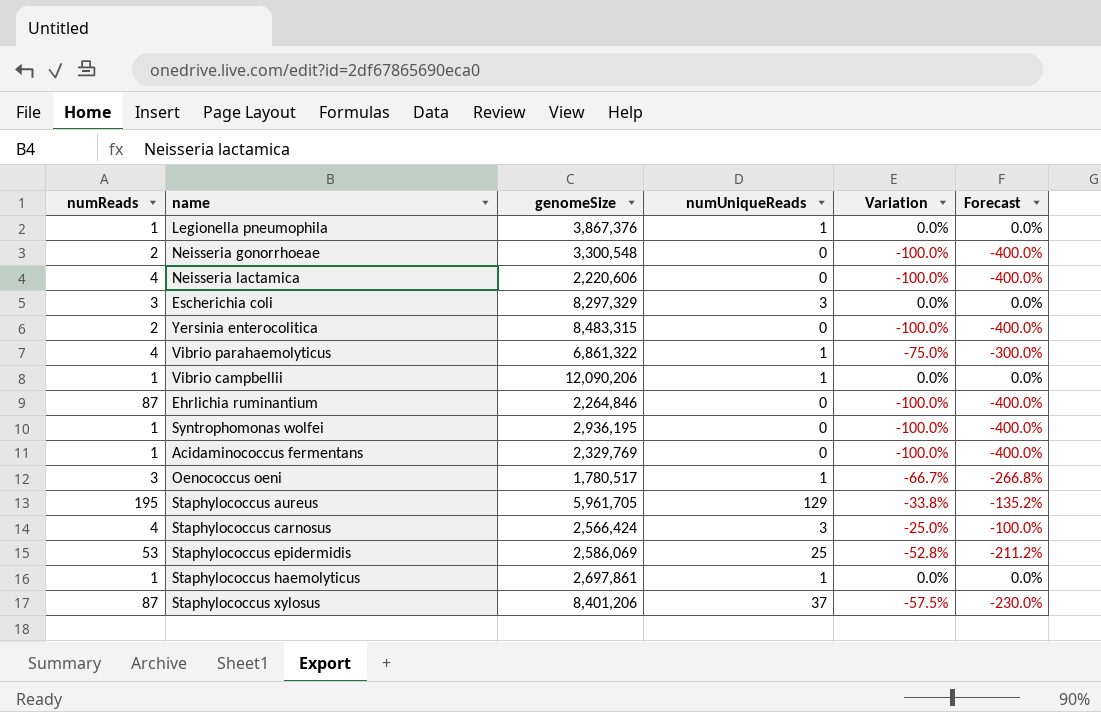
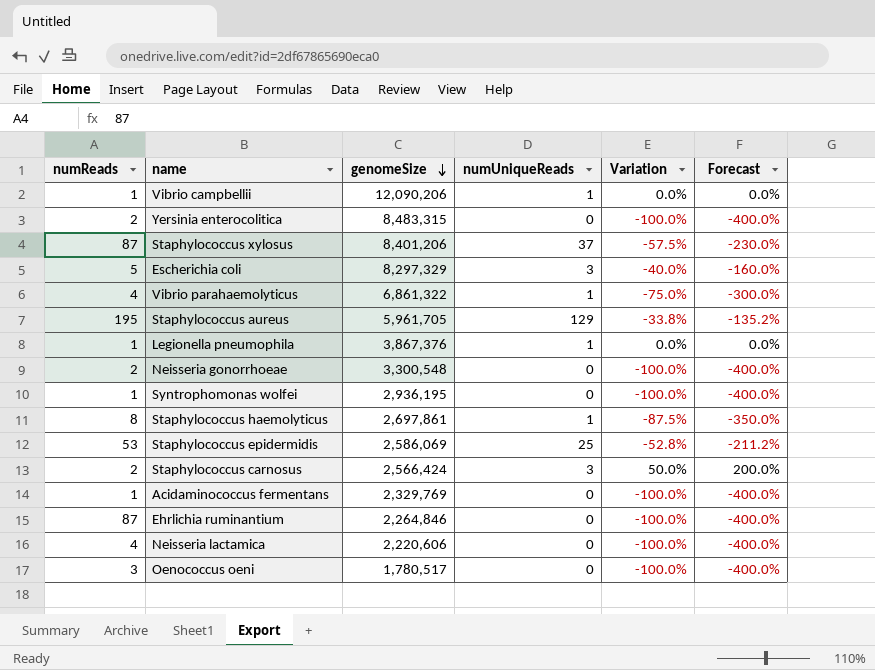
row order: none -> genomeSize descending
Escherichia coli | numReads: 3 -> 5
Escherichia coli | Variation: 0.0% -> -40.0%
Escherichia coli | Forecast: 0.0% -> -160.0%
Staphylococcus haemolyticus | numReads: 1 -> 8
Staphylococcus haemolyticus | Variation: 0.0% -> -87.5%
Staphylococcus haemolyticus | Forecast: 0.0% -> -350.0%
Staphylococcus carnosus | numReads: 4 -> 2
Staphylococcus carnosus | Variation: -25.0% -> 50.0%
Staphylococcus carnosus | Forecast: -100.0% -> 200.0%
Oenococcus oeni | numUniqueReads: 1 -> 0
Oenococcus oeni | Variation: -66.7% -> -100.0%
Oenococcus oeni | Forecast: -266.8% -> -400.0%

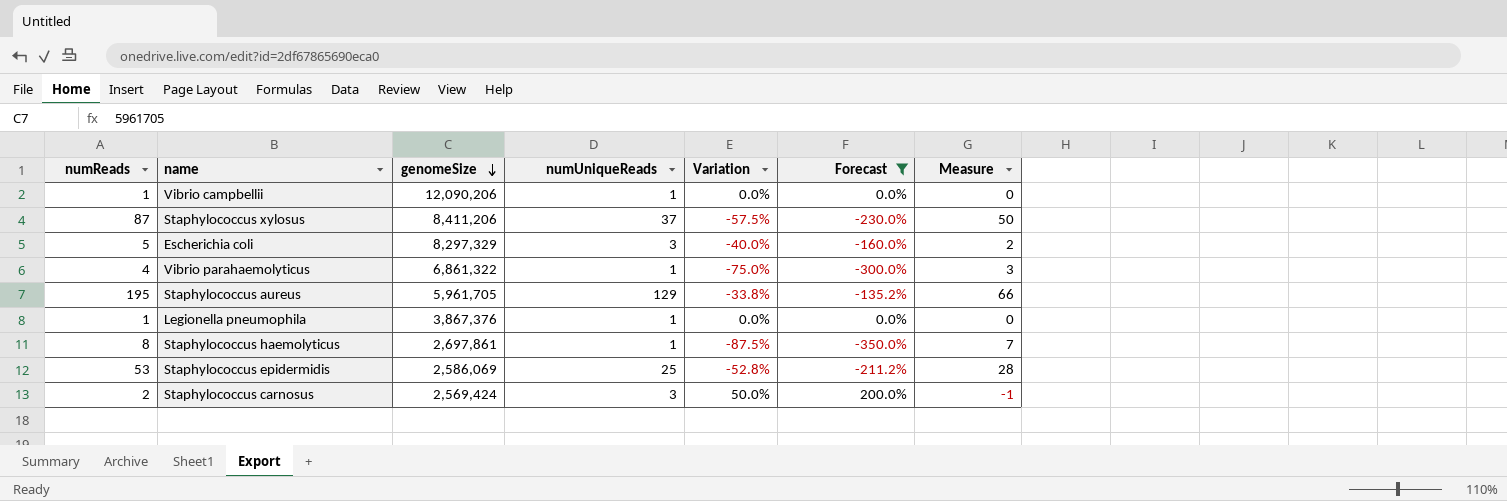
filter: none -> Forecast != -400.0%
column Measure | formula: none -> [numReads] - [numUniqueReads]
Staphylococcus xylosus | genomeSize: 8,401,206 -> 8,411,206
Staphylococcus carnosus | genomeSize: 2,566,424 -> 2,569,424

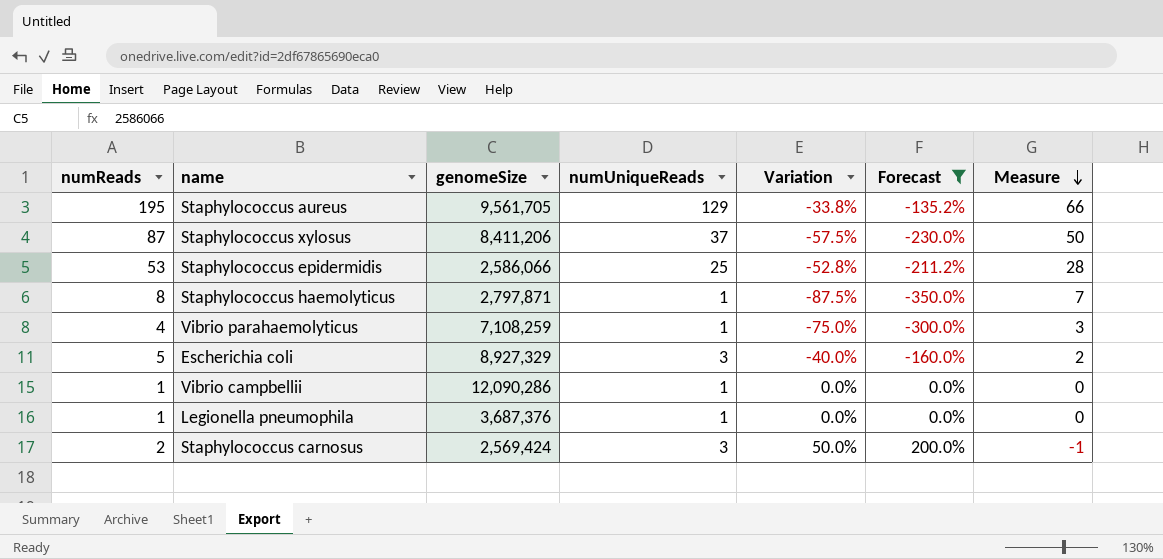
row order: genomeSize descending -> Measure descending
Staphylococcus aureus | genomeSize: 5,961,705 -> 9,561,705
Staphylococcus epidermidis | genomeSize: 2,586,069 -> 2,586,066
Staphylococcus haemolyticus | genomeSize: 2,697,861 -> 2,797,871
Vibrio parahaemolyticus | genomeSize: 6,861,322 -> 7,108,259
Escherichia coli | genomeSize: 8,297,329 -> 8,927,329
Vibrio campbellii | genomeSize: 12,090,206 -> 12,090,286
Legionella pneumophila | genomeSize: 3,867,376 -> 3,687,376

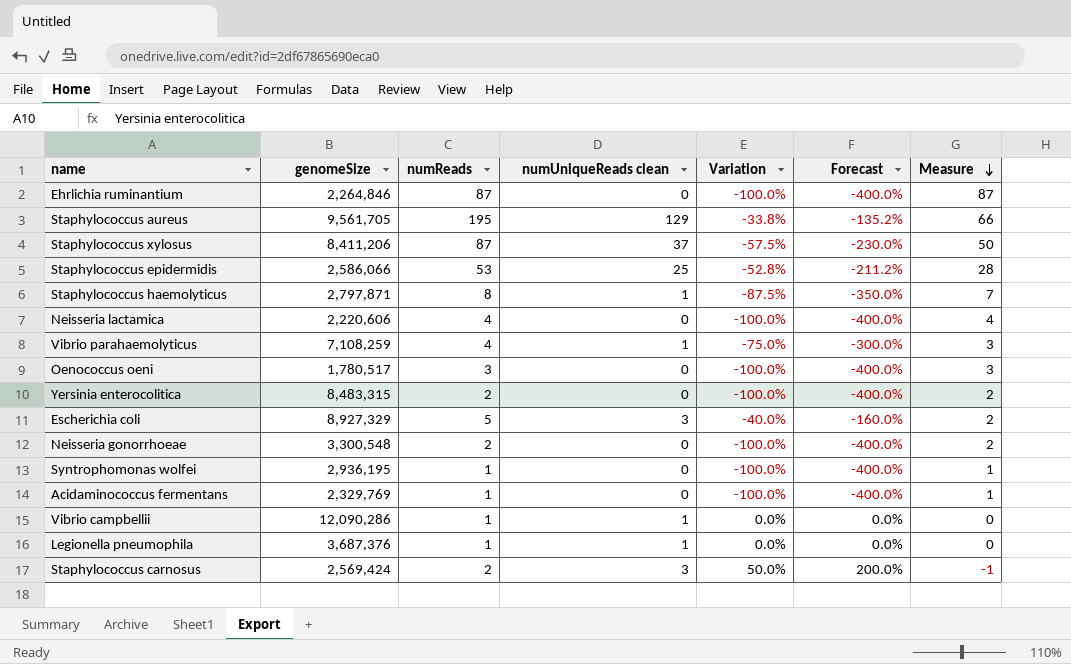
filter: Forecast != -400.0% -> none
column numReads | position: 1 -> 3
column name: numUniqueReads -> numUniqueReads clean

